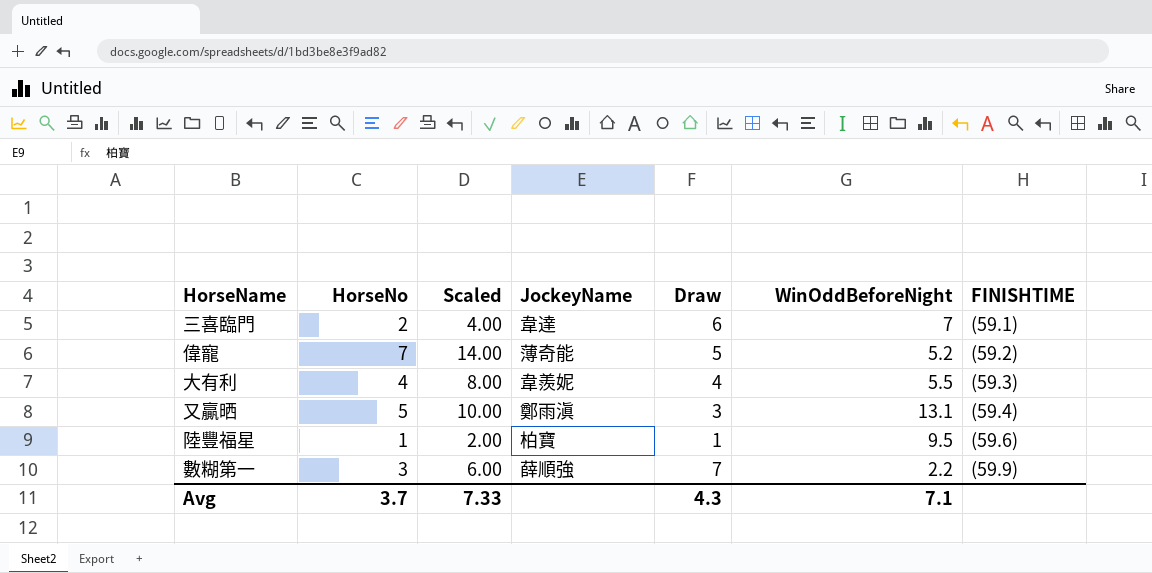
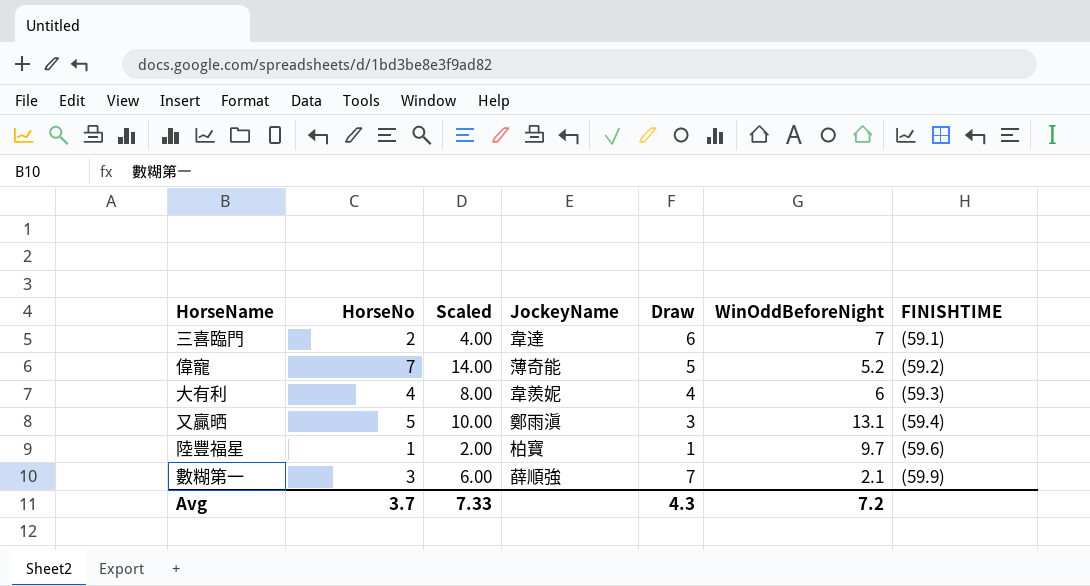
大有利 | WinOddBeforeNight: 5.5 -> 6
陸豐福星 | WinOddBeforeNight: 9.5 -> 9.7
數糊第一 | WinOddBeforeNight: 2.2 -> 2.1
Avg | WinOddBeforeNight: 7.1 -> 7.2

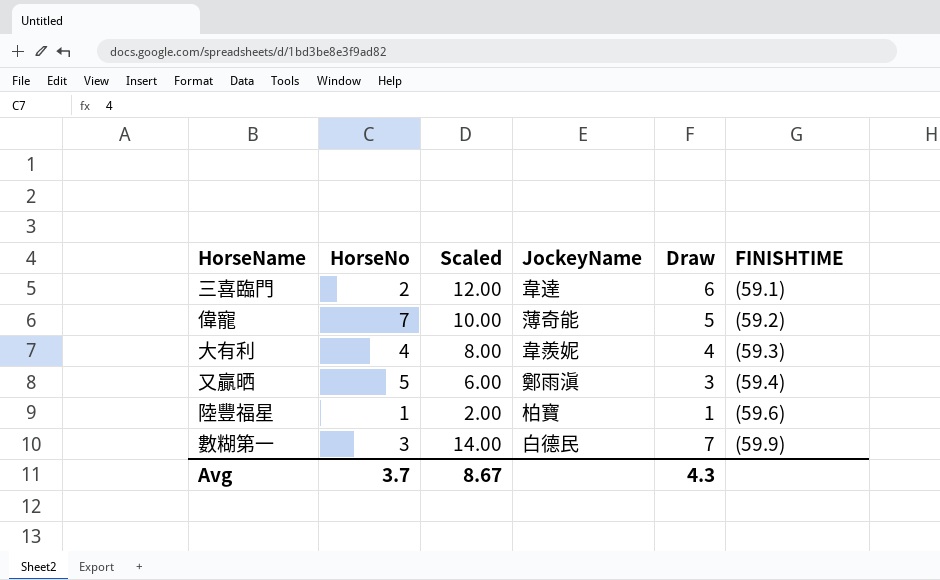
column WinOddBeforeNight | position: 6 -> none
column Scaled | formula: [HorseNo] * 2 -> [Draw] * 2
數糊第一 | JockeyName: 薛順強 -> 白德民
Avg | Scaled: 7.33 -> 8.67

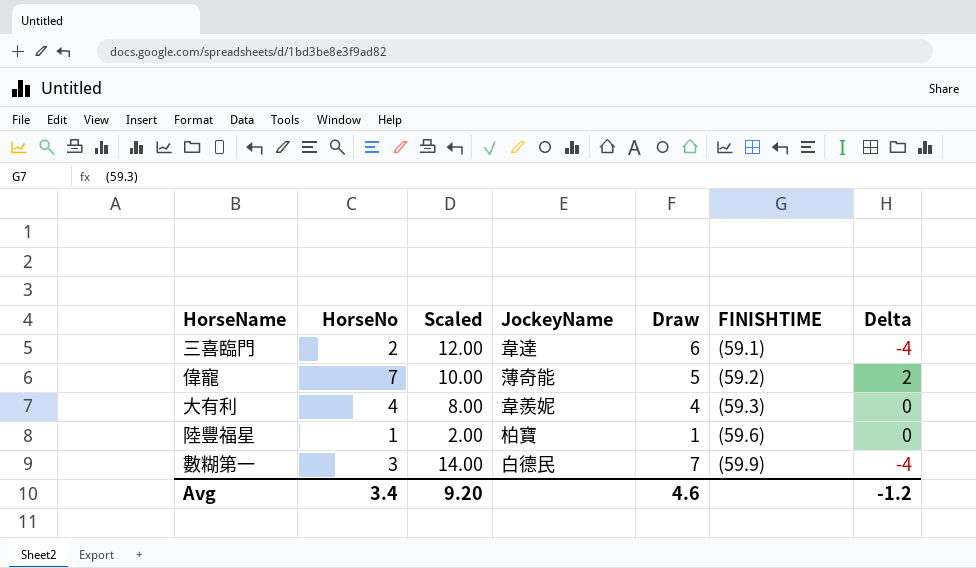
column Delta | formula: none -> [HorseNo] - [Draw]
row 又贏晒: 5 | 6.00 | 鄭雨滇 | 3 | (59.4) -> none
Avg | HorseNo: 3.7 -> 3.4
Avg | Scaled: 8.67 -> 9.20
Avg | Draw: 4.3 -> 4.6

